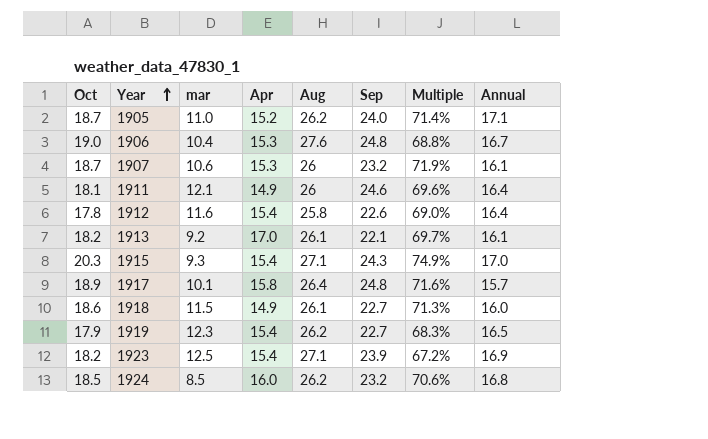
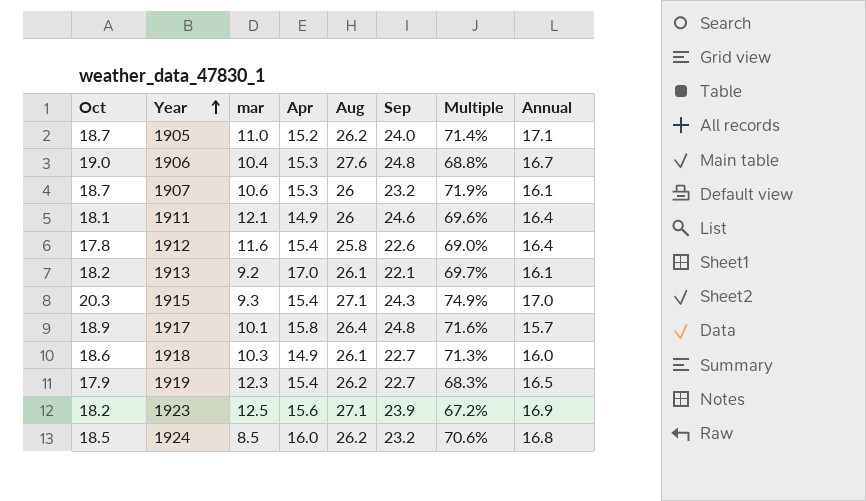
1918 | mar: 11.5 -> 10.3
1923 | Apr: 15.4 -> 15.6

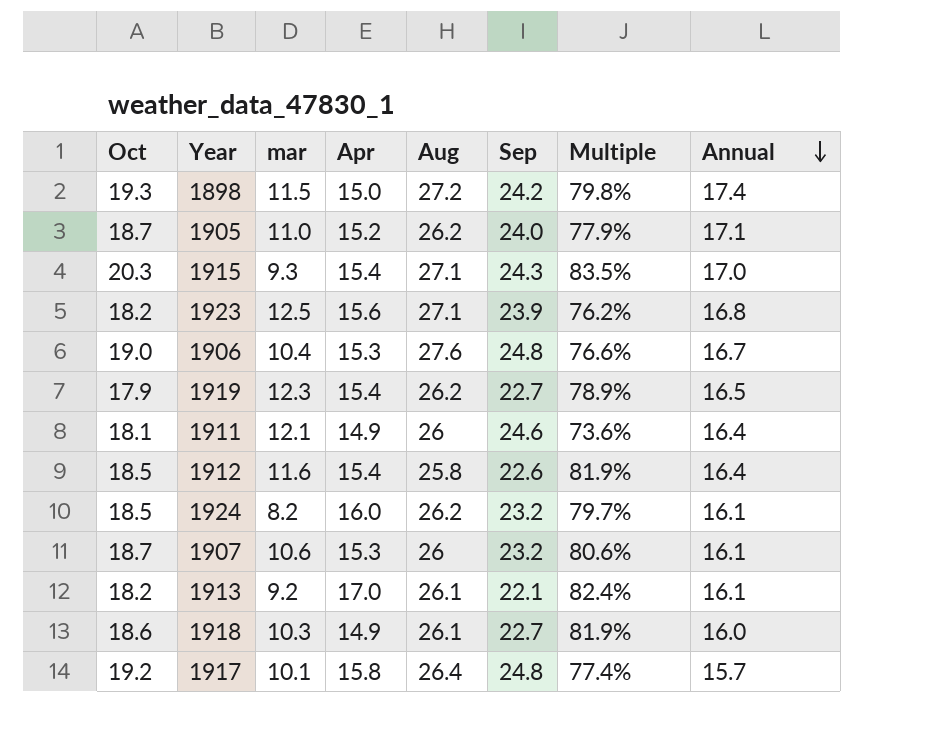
row order: Year ascending -> Annual descending
column Multiple | formula: [Oct] / [Aug] -> [Oct] / [Sep]
row 1898: none -> 19.3 | 11.5 | 15.0 | 27.2 | 24.2 | 79.8% | 17.4
1923 | Annual: 16.9 -> 16.8
1912 | Oct: 17.8 -> 18.5
1924 | mar: 8.5 -> 8.2
1924 | Annual: 16.8 -> 16.1
1917 | Oct: 18.9 -> 19.2

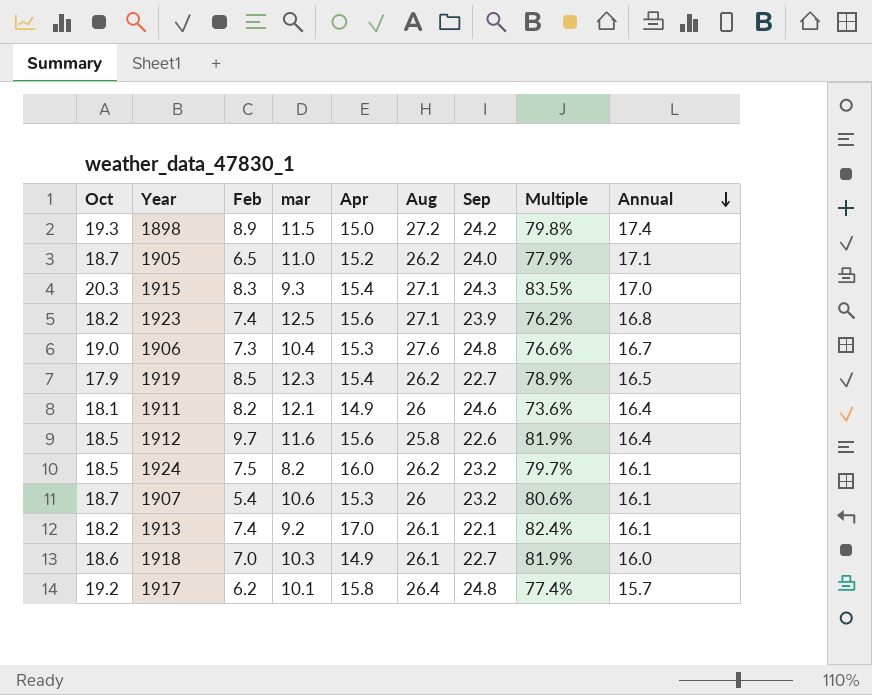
column Feb | position: none -> 3
1912 | Apr: 15.4 -> 15.6

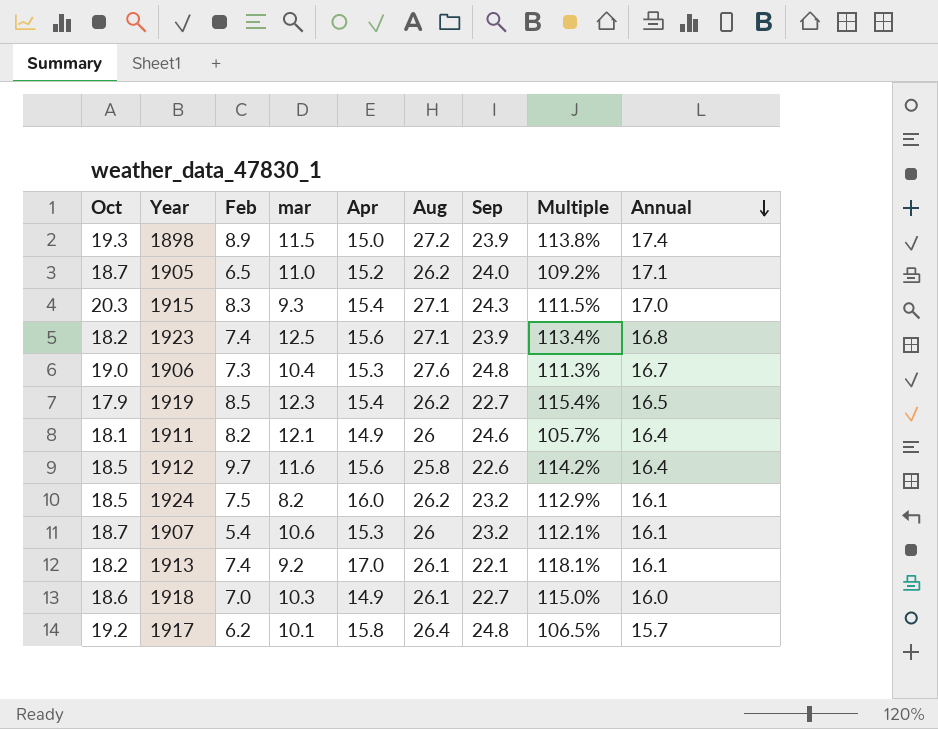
column Multiple | formula: [Oct] / [Sep] -> [Aug] / [Sep]
1898 | Sep: 24.2 -> 23.9

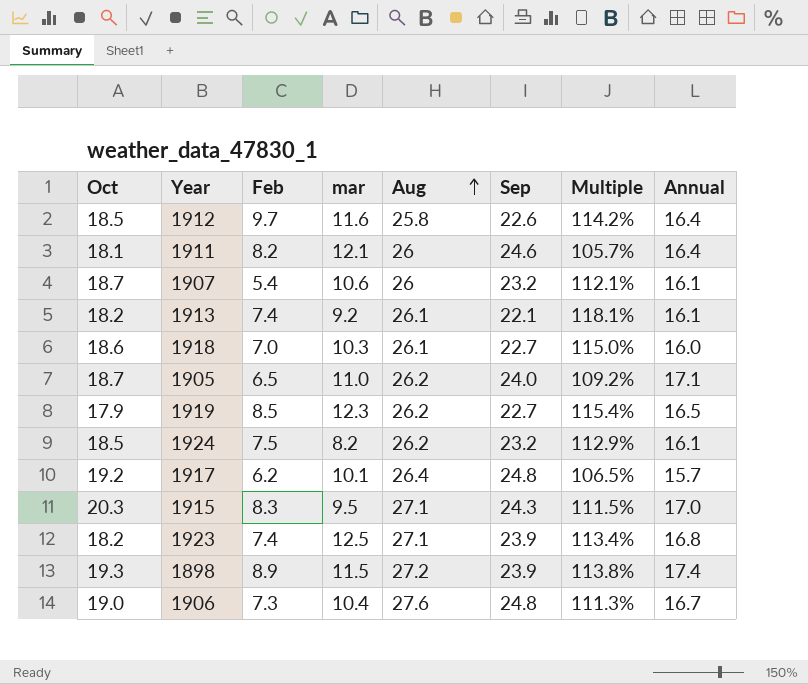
row order: Annual descending -> Aug ascending
column Apr | position: 5 -> none
1915 | mar: 9.3 -> 9.5

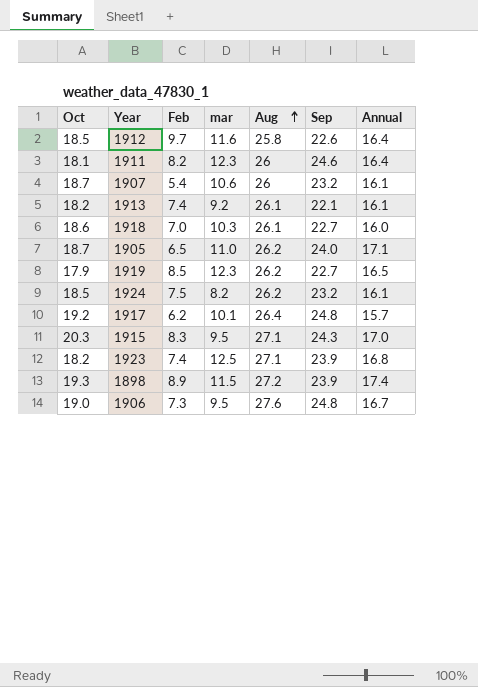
column Multiple | formula: [Aug] / [Sep] -> none
1911 | mar: 12.1 -> 12.3
1906 | mar: 10.4 -> 9.5

